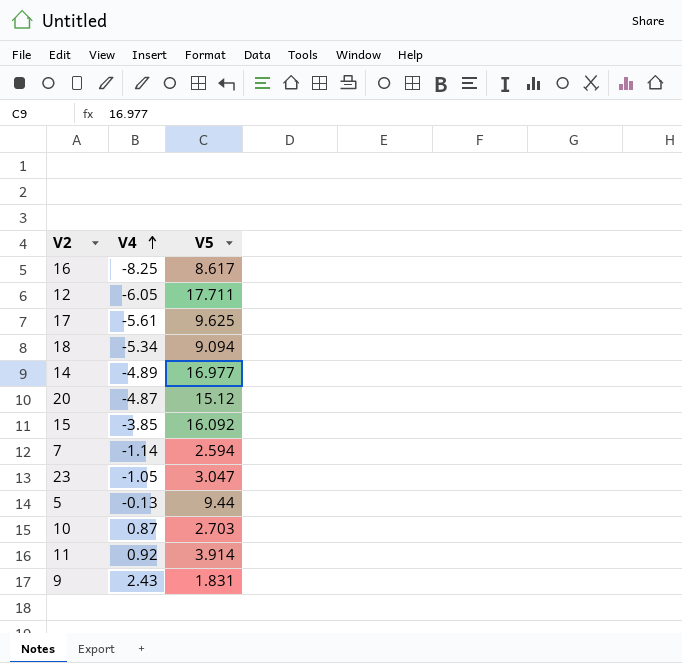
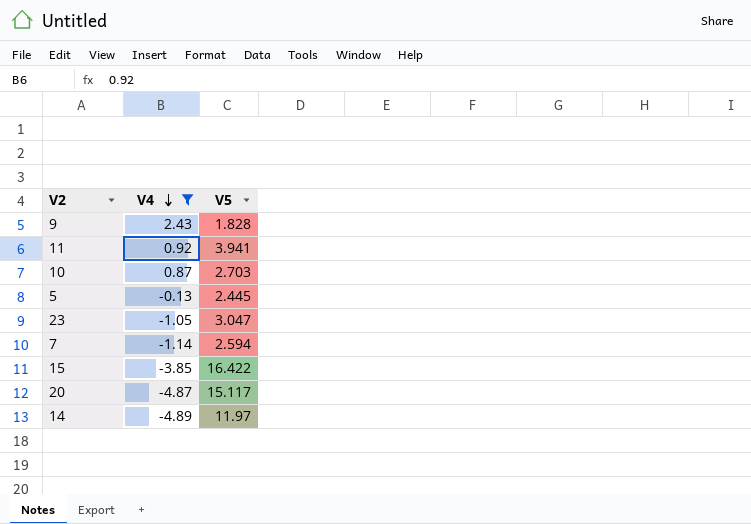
filter: none -> V4 >= -4.89
row order: V4 ascending -> V4 descending
9 | V5: 1.831 -> 1.828
11 | V5: 3.914 -> 3.941
5 | V5: 9.44 -> 2.445
15 | V5: 16.092 -> 16.422
20 | V5: 15.12 -> 15.117
14 | V5: 16.977 -> 11.97

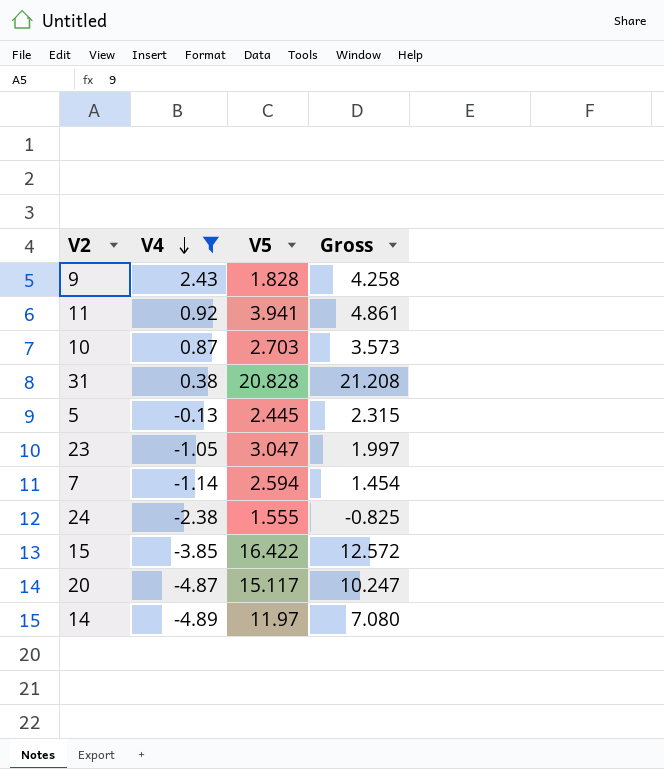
column Gross | formula: none -> [V4] + [V5]
row 31: none -> 0.38 | 20.828 | 21.208
row 24: none -> -2.38 | 1.555 | -0.825

